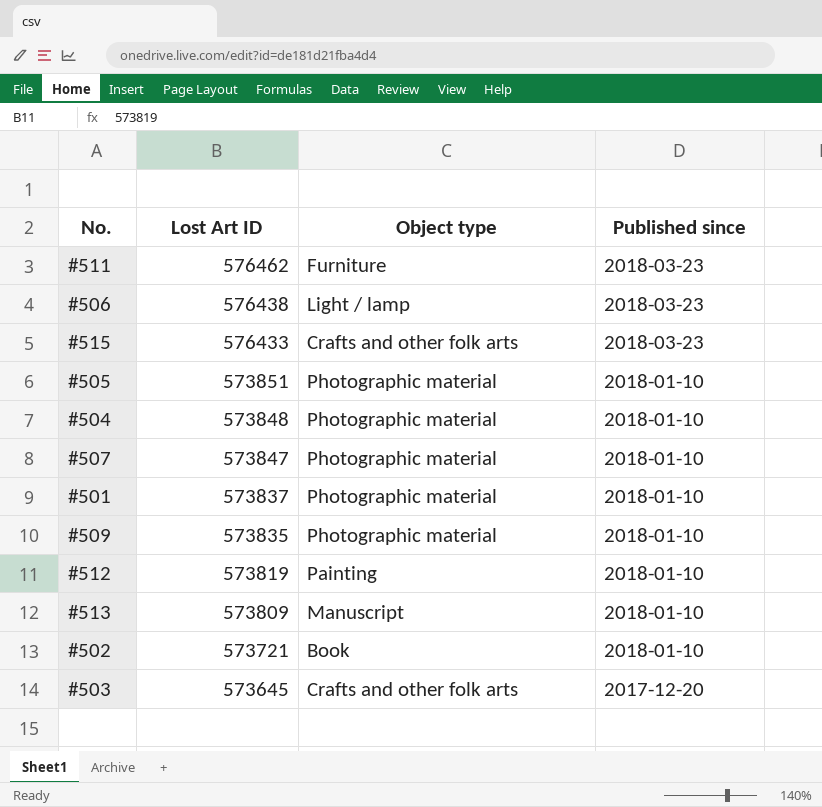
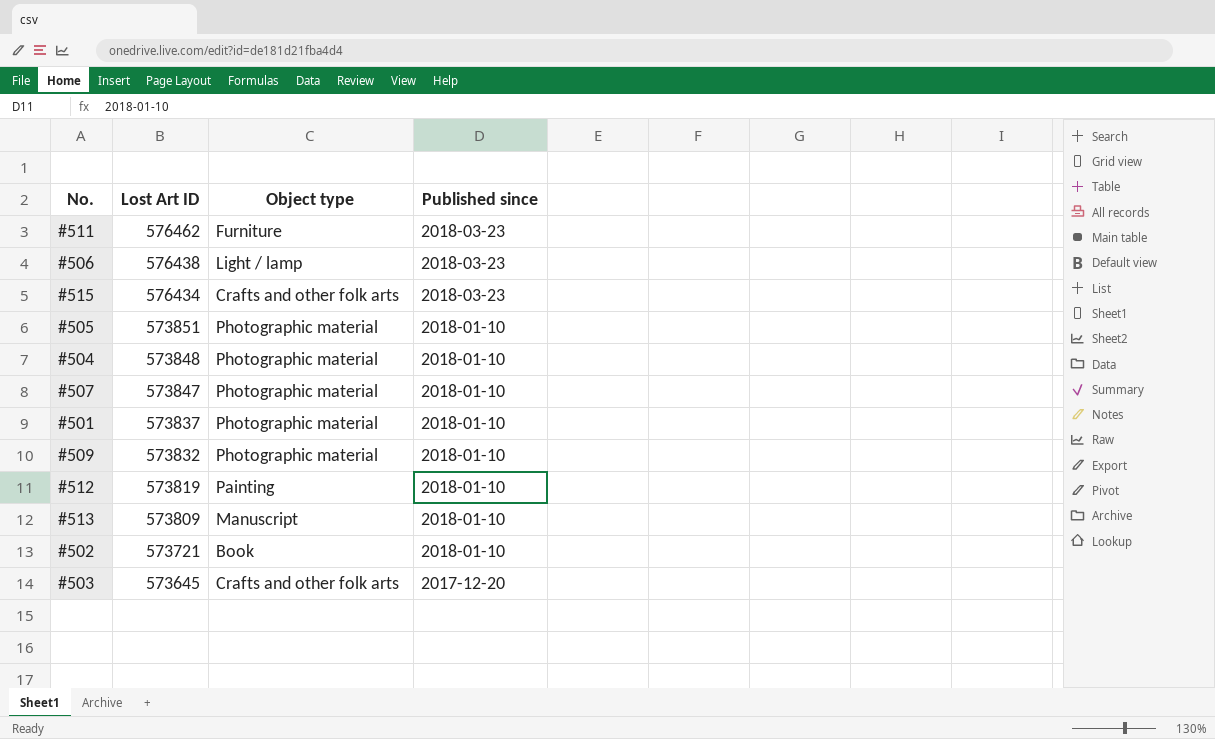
#515 | Lost Art ID: 576433 -> 576434
#509 | Lost Art ID: 573835 -> 573832

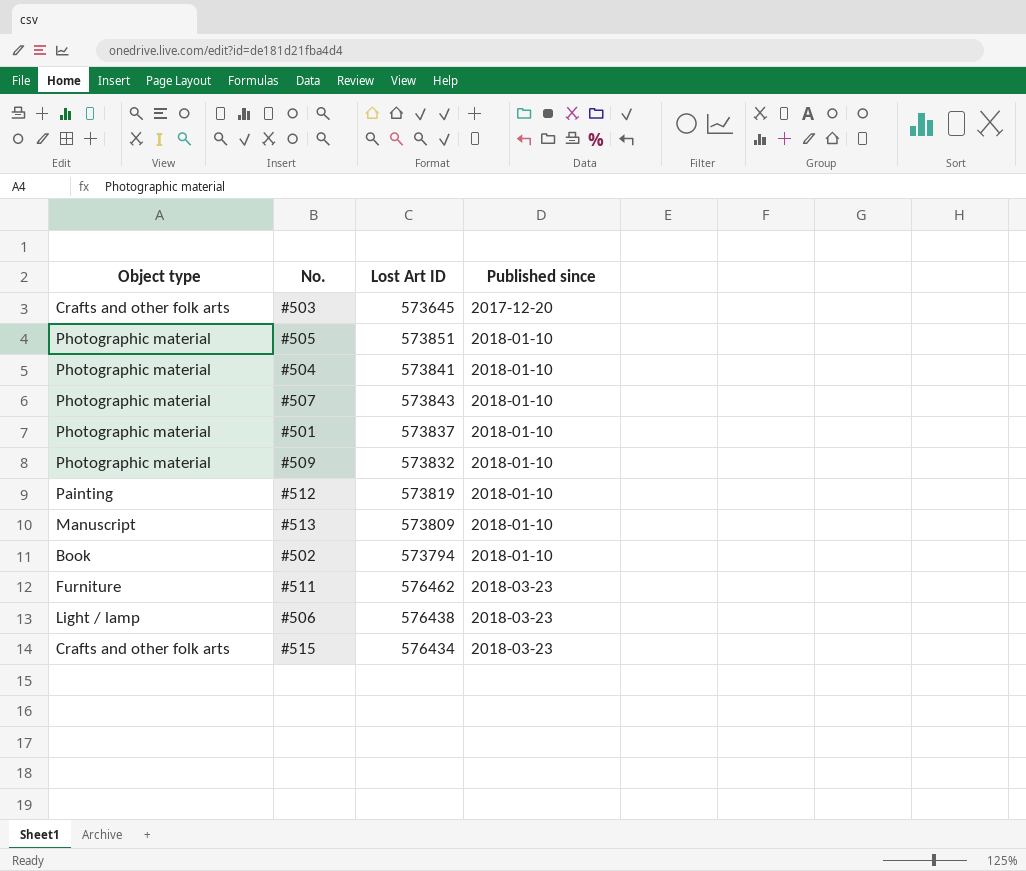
row order: Lost Art ID descending -> Published since ascending
column Object type | position: 3 -> 1
#504 | Lost Art ID: 573848 -> 573841
#507 | Lost Art ID: 573847 -> 573843
#502 | Lost Art ID: 573721 -> 573794

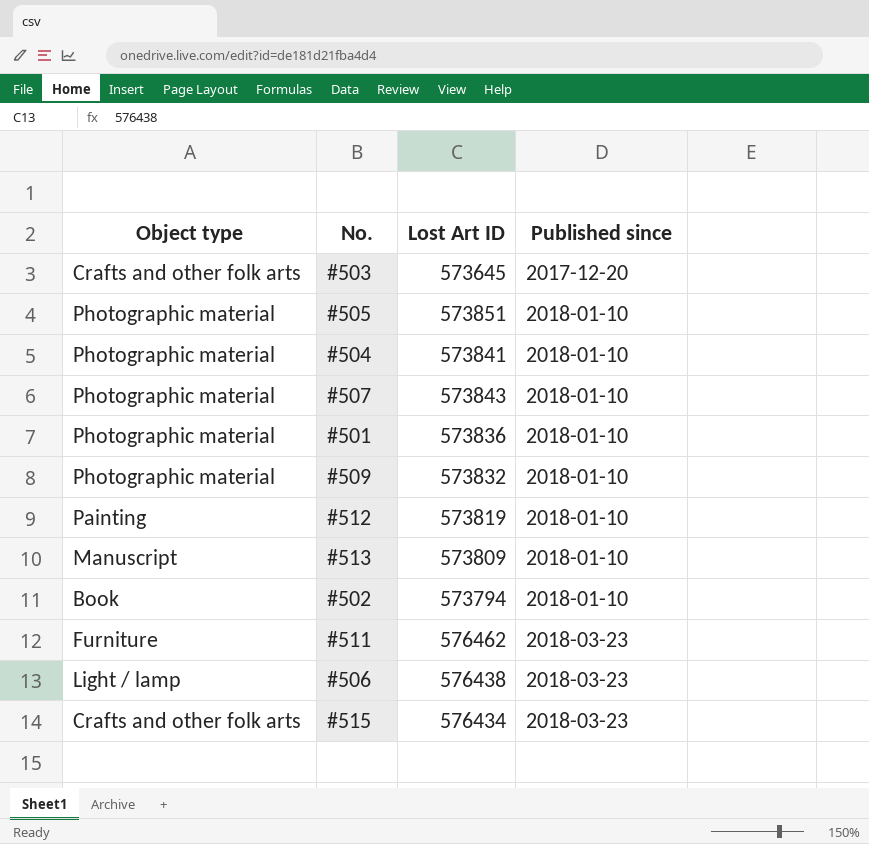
#501 | Lost Art ID: 573837 -> 573836

